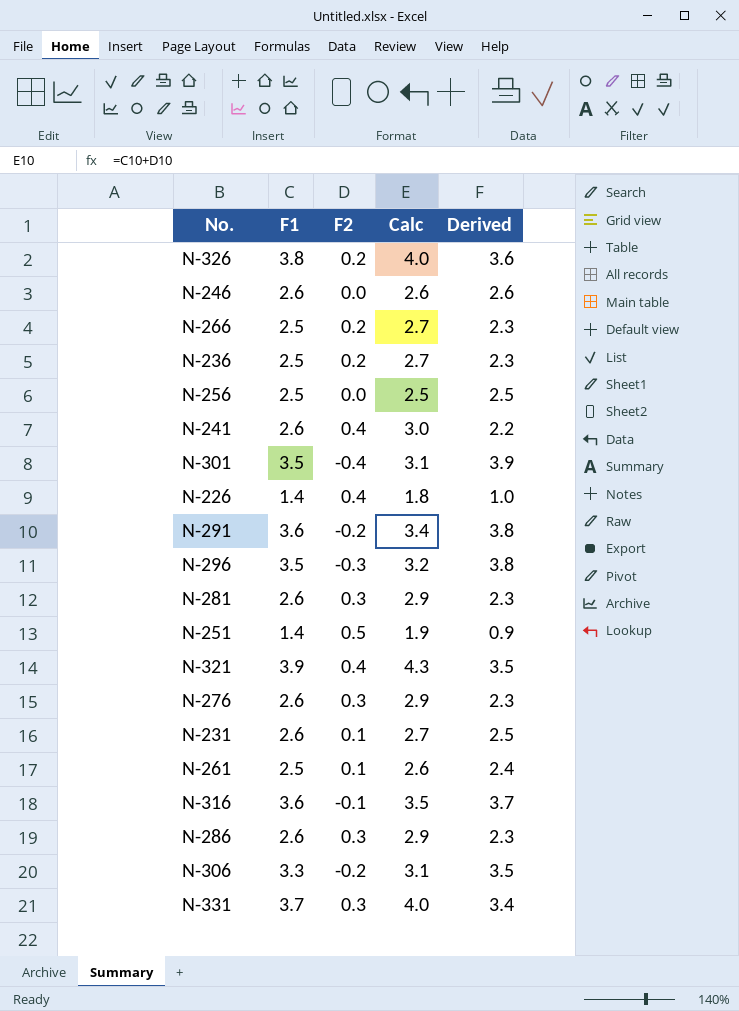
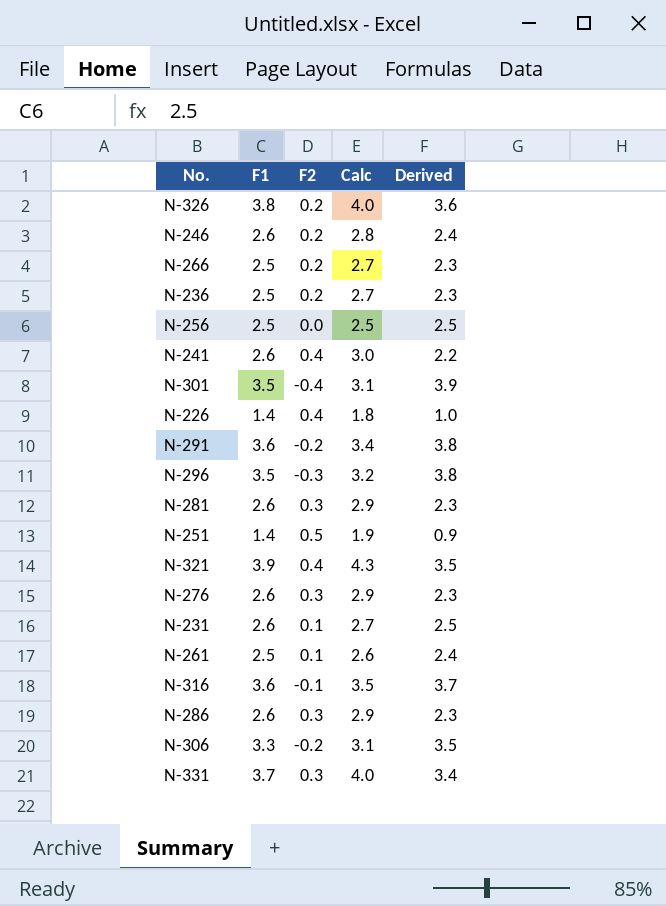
N-246 | F2: 0.0 -> 0.2
N-246 | Calc: 2.6 -> 2.8
N-246 | Derived: 2.6 -> 2.4

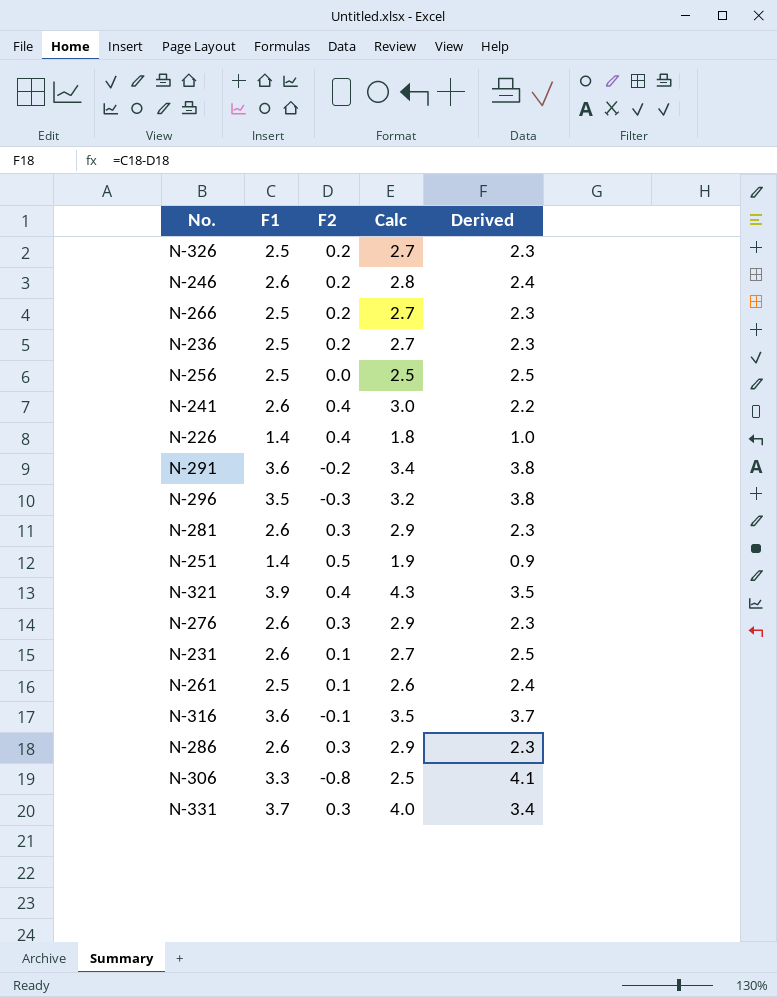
row N-301: 3.5 | -0.4 | 3.1 | 3.9 -> none
N-326 | F1: 3.8 -> 2.5
N-326 | Calc: 4.0 -> 2.7
N-326 | Derived: 3.6 -> 2.3
N-306 | F2: -0.2 -> -0.8
N-306 | Calc: 3.1 -> 2.5
N-306 | Derived: 3.5 -> 4.1

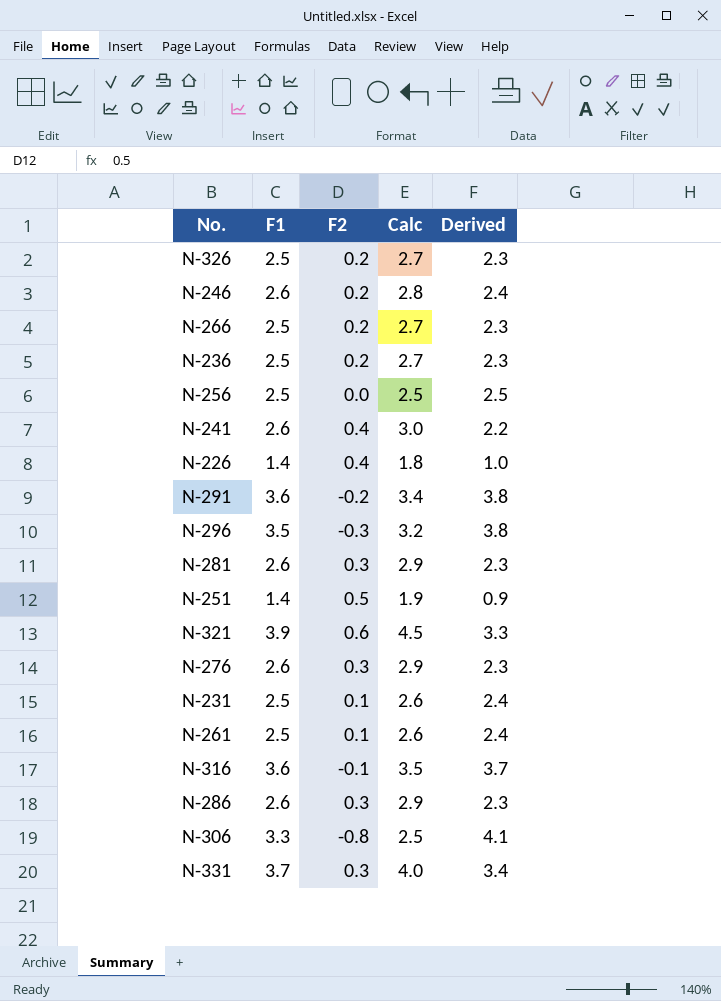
N-321 | F2: 0.4 -> 0.6
N-321 | Calc: 4.3 -> 4.5
N-321 | Derived: 3.5 -> 3.3
N-231 | F1: 2.6 -> 2.5
N-231 | Calc: 2.7 -> 2.6
N-231 | Derived: 2.5 -> 2.4

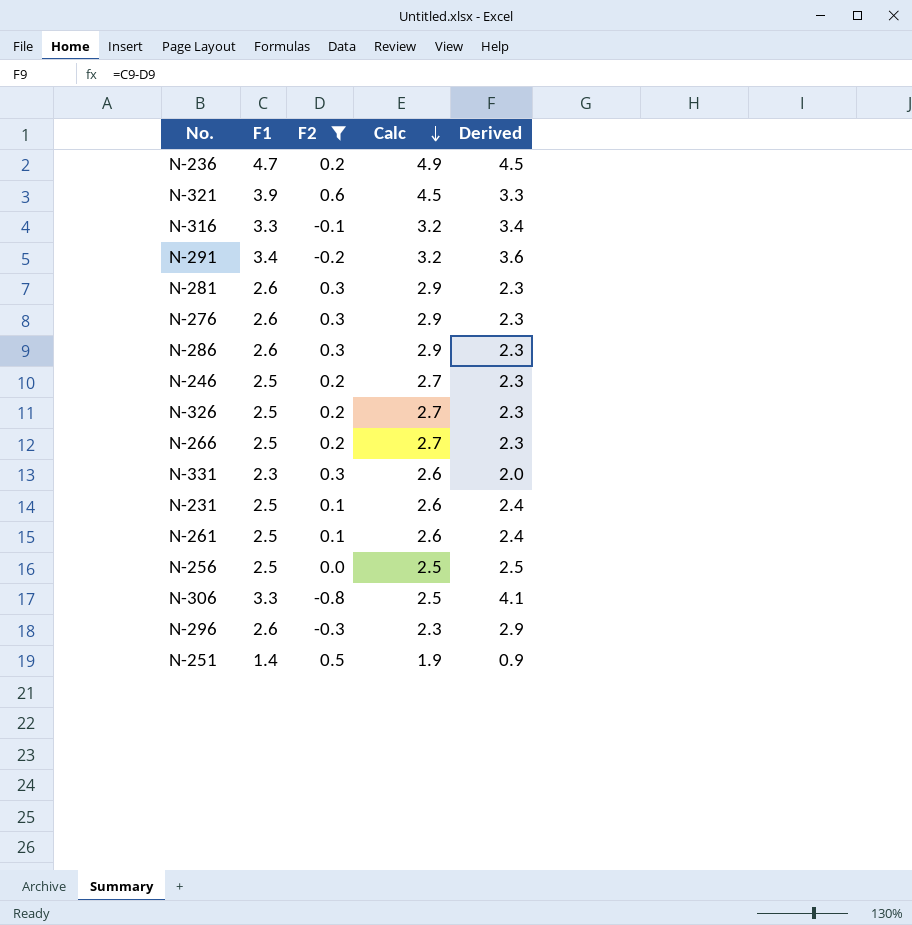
filter: none -> F2 != 0.4
row order: none -> Calc descending
N-236 | F1: 2.5 -> 4.7
N-236 | Calc: 2.7 -> 4.9
N-236 | Derived: 2.3 -> 4.5
N-316 | F1: 3.6 -> 3.3
N-316 | Calc: 3.5 -> 3.2
N-316 | Derived: 3.7 -> 3.4
N-291 | F1: 3.6 -> 3.4
N-291 | Calc: 3.4 -> 3.2
N-291 | Derived: 3.8 -> 3.6
N-246 | F1: 2.6 -> 2.5
N-246 | Calc: 2.8 -> 2.7
N-246 | Derived: 2.4 -> 2.3
N-331 | F1: 3.7 -> 2.3
N-331 | Calc: 4.0 -> 2.6
N-331 | Derived: 3.4 -> 2.0
N-296 | F1: 3.5 -> 2.6
N-296 | Calc: 3.2 -> 2.3
N-296 | Derived: 3.8 -> 2.9

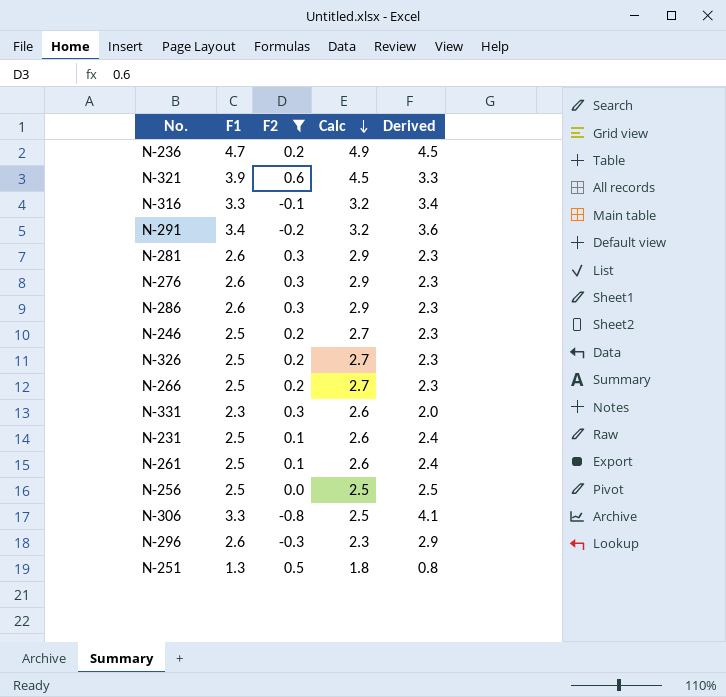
N-251 | F1: 1.4 -> 1.3
N-251 | Calc: 1.9 -> 1.8
N-251 | Derived: 0.9 -> 0.8

